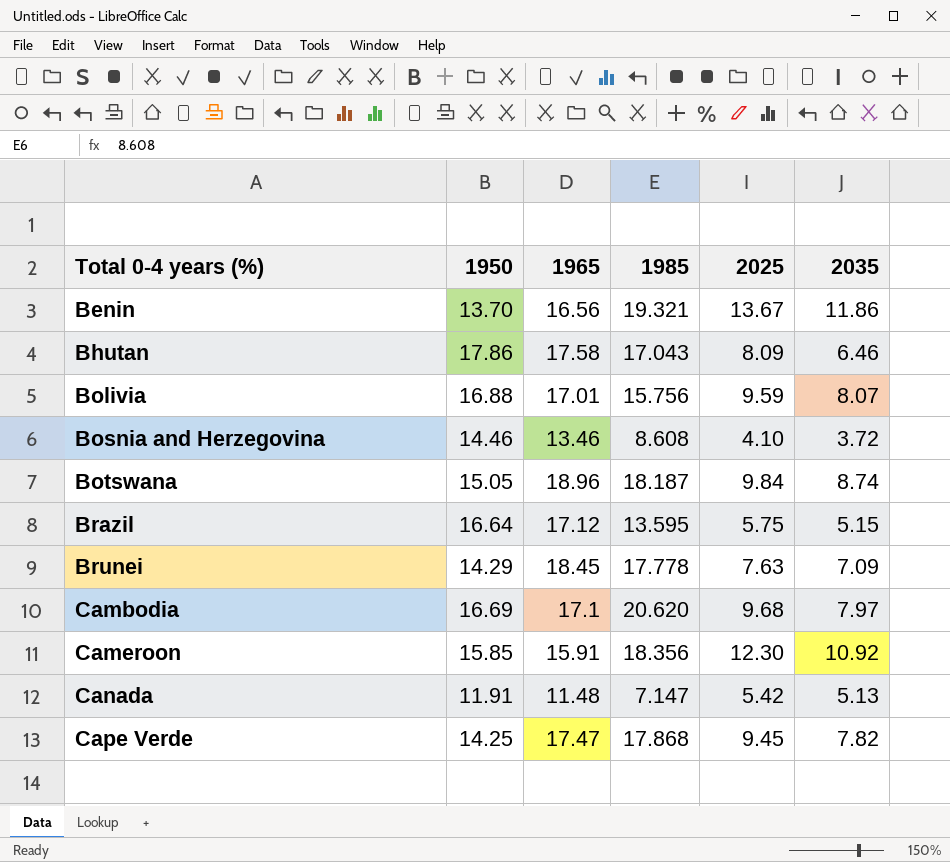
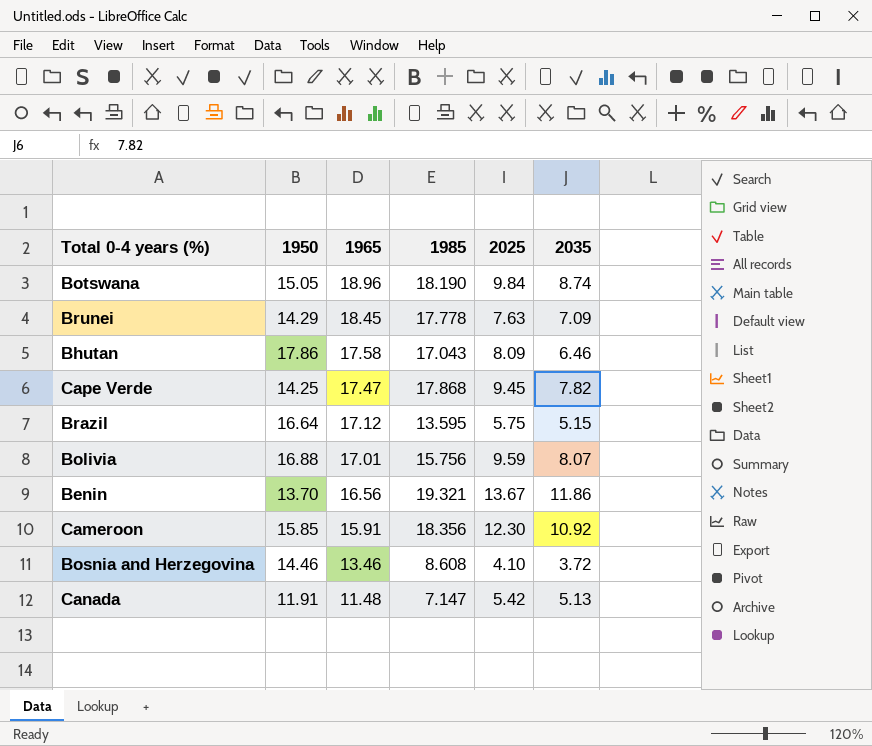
row order: Total 0-4 years (%) ascending -> 1965 descending
row Cambodia: 16.69 | 17.1 | 20.620 | 9.68 | 7.97 -> none
Botswana | 1985: 18.187 -> 18.190

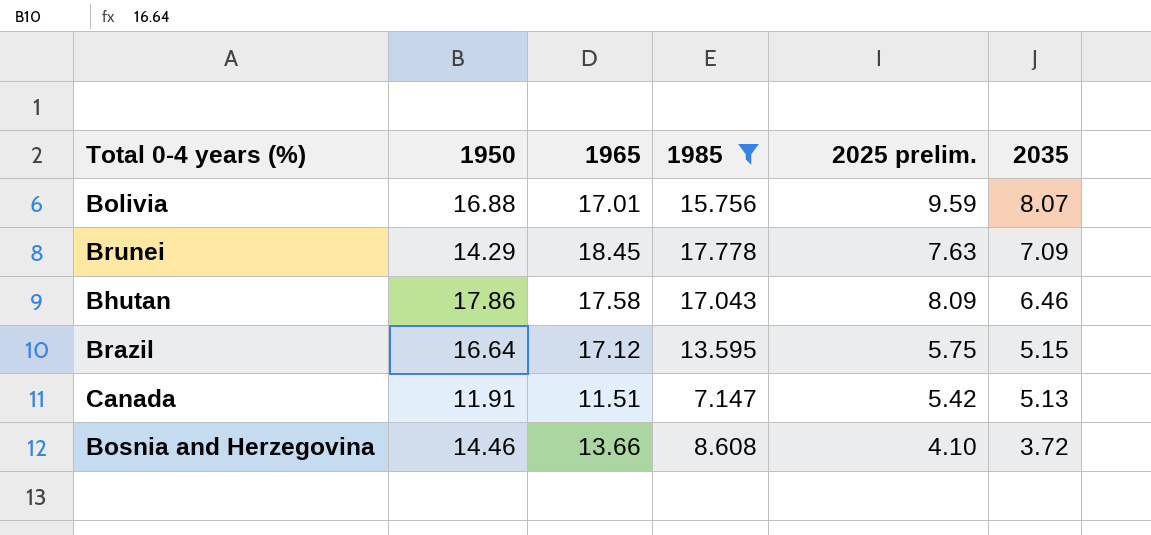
filter: none -> 1985 <= 17.778
row order: 1965 descending -> 2035 descending
column name: 2025 -> 2025 prelim.
Canada | 1965: 11.48 -> 11.51
Bosnia and Herzegovina | 1965: 13.46 -> 13.66

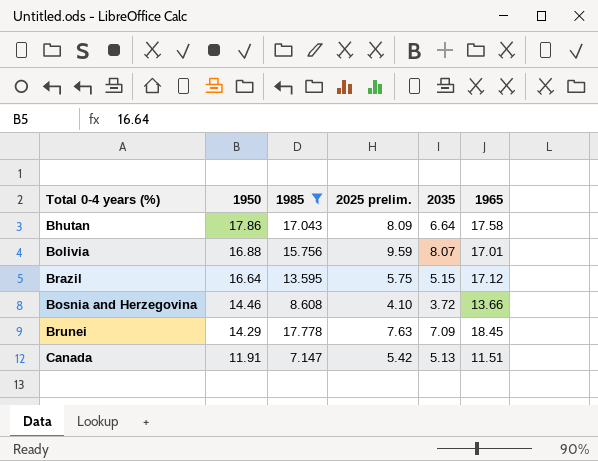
row order: 2035 descending -> 1950 descending
column 1965 | position: 3 -> 6
Bhutan | 2035: 6.46 -> 6.64

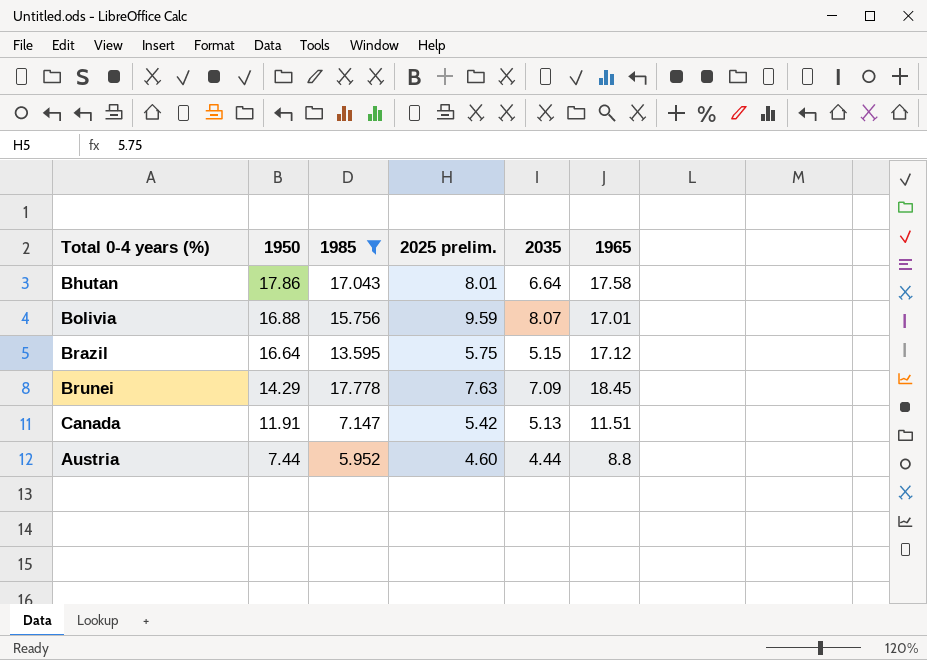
row Bosnia and Herzegovina: 14.46 | 8.608 | 4.10 | 3.72 | 13.66 -> none
Bhutan | 2025 prelim.: 8.09 -> 8.01
row Austria: none -> 7.44 | 5.952 | 4.60 | 4.44 | 8.8

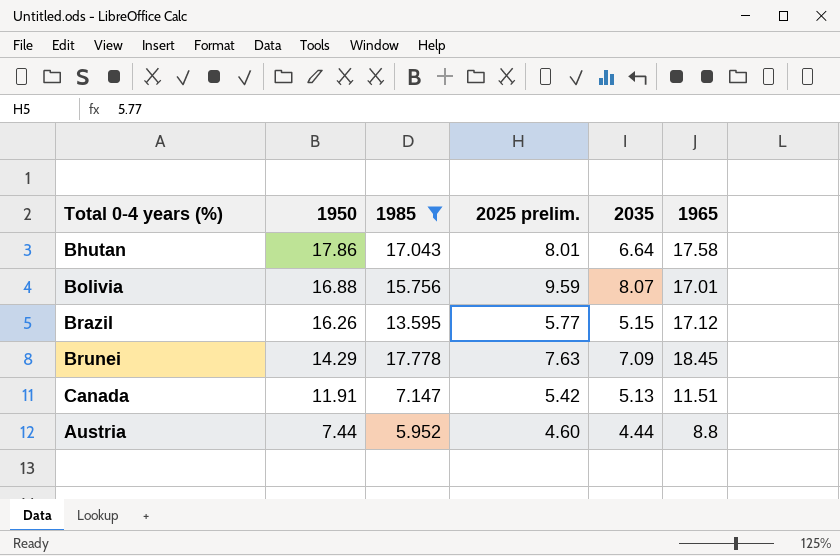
Brazil | 1950: 16.64 -> 16.26
Brazil | 2025 prelim.: 5.75 -> 5.77

